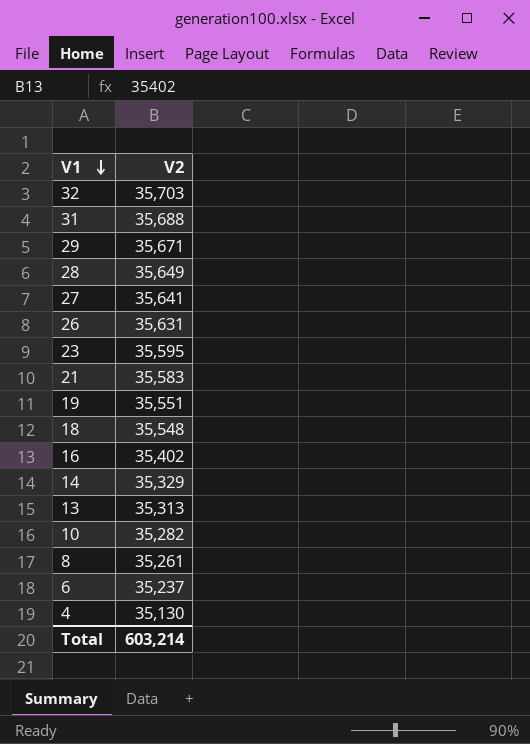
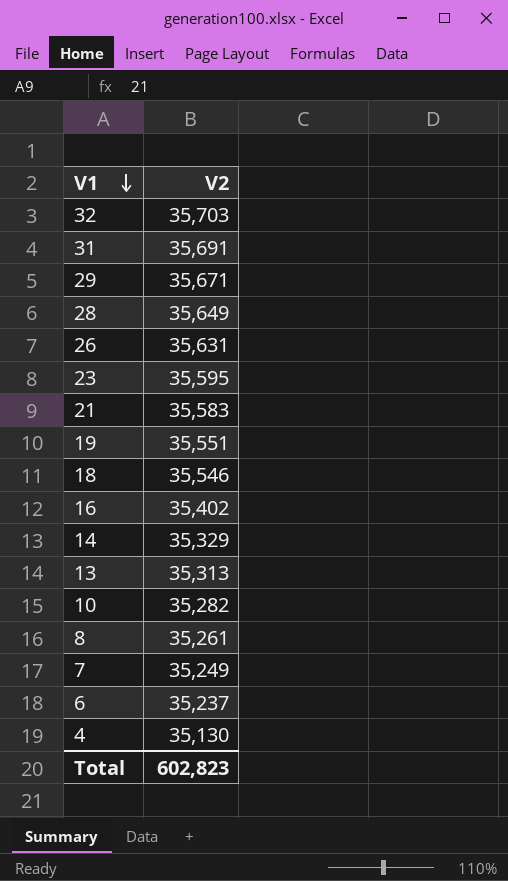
row 27: 35,641 -> none
31 | V2: 35,688 -> 35,691
18 | V2: 35,548 -> 35,546
row 7: none -> 35,249
Total | V2: 603,214 -> 602,823

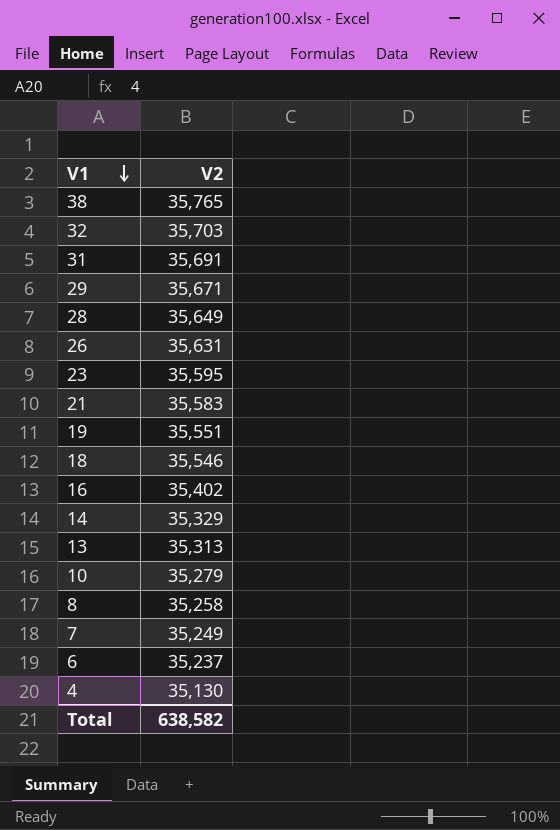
row 38: none -> 35,765
10 | V2: 35,282 -> 35,279
8 | V2: 35,261 -> 35,258
Total | V2: 602,823 -> 638,582

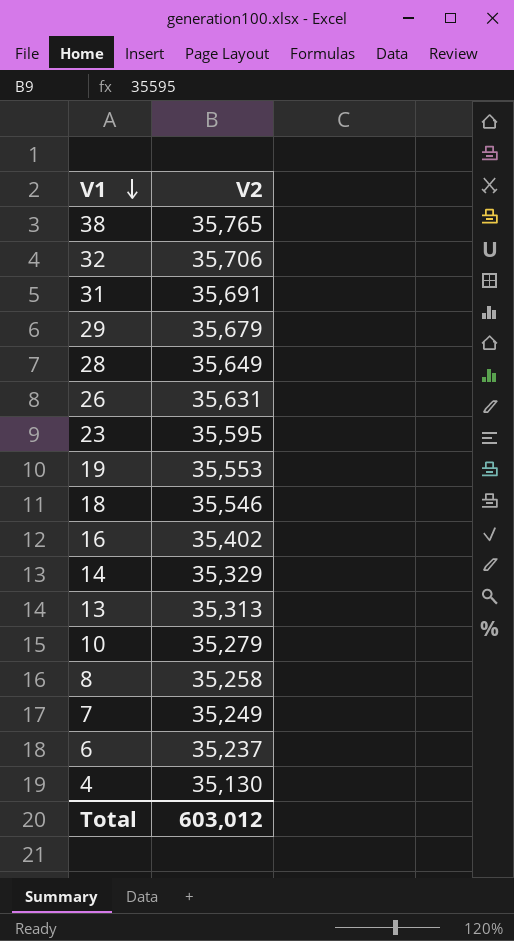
row 21: 35,583 -> none
32 | V2: 35,703 -> 35,706
29 | V2: 35,671 -> 35,679
19 | V2: 35,551 -> 35,553
Total | V2: 638,582 -> 603,012

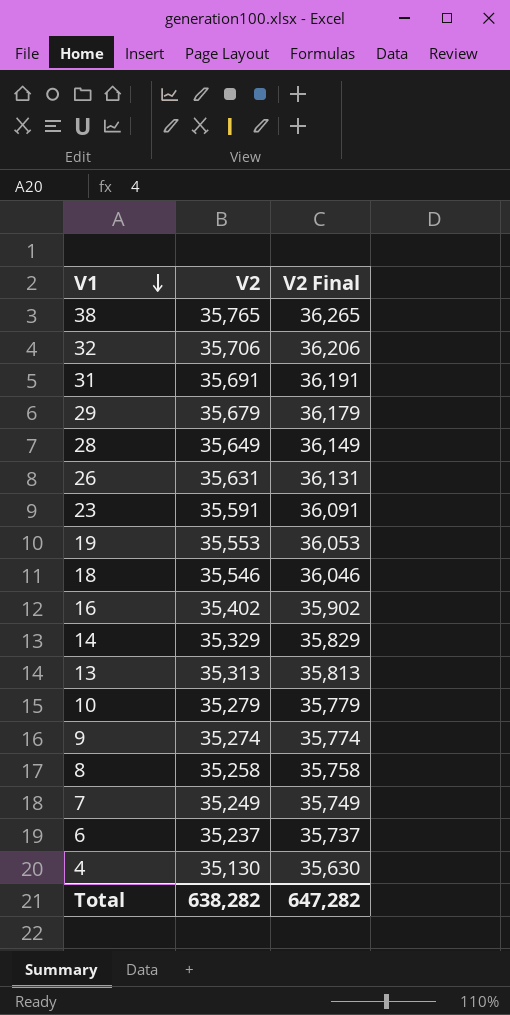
column V2 Final | formula: none -> [V2] + 500
23 | V2: 35,595 -> 35,591
row 9: none -> 35,274 | 35,774
Total | V2: 603,012 -> 638,282

